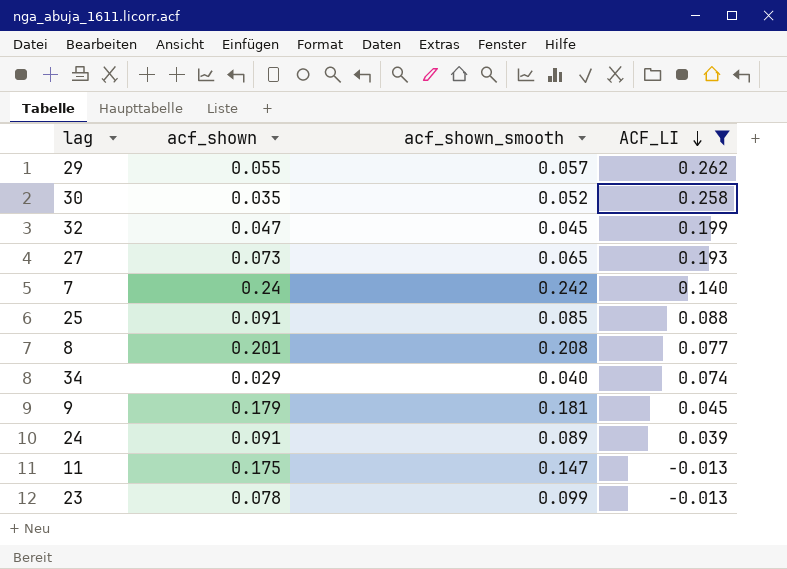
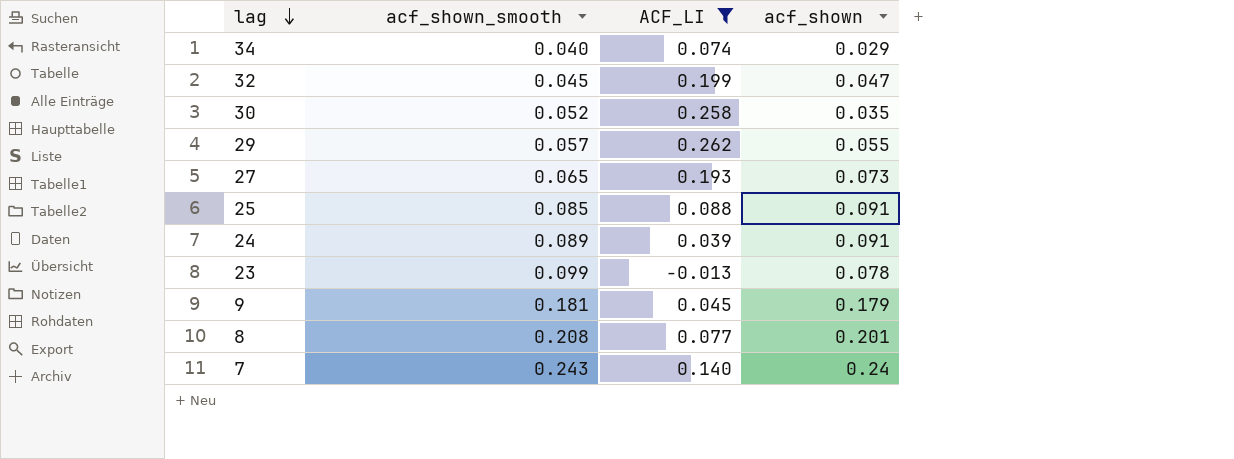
row order: ACF_LI descending -> lag descending
column acf_shown | position: 2 -> 4
row 11: 0.175 | 0.147 | -0.013 -> none
7 | acf_shown_smooth: 0.242 -> 0.243

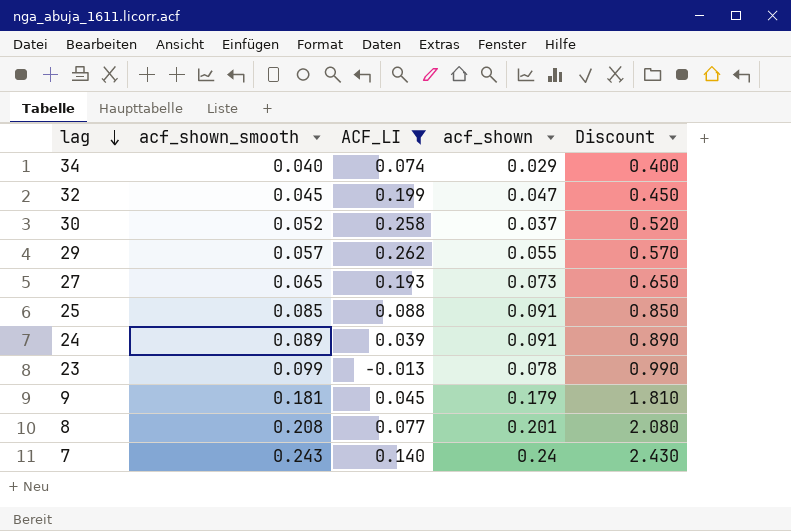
column Discount | formula: none -> [acf_shown_smooth] * 10
30 | acf_shown: 0.035 -> 0.037

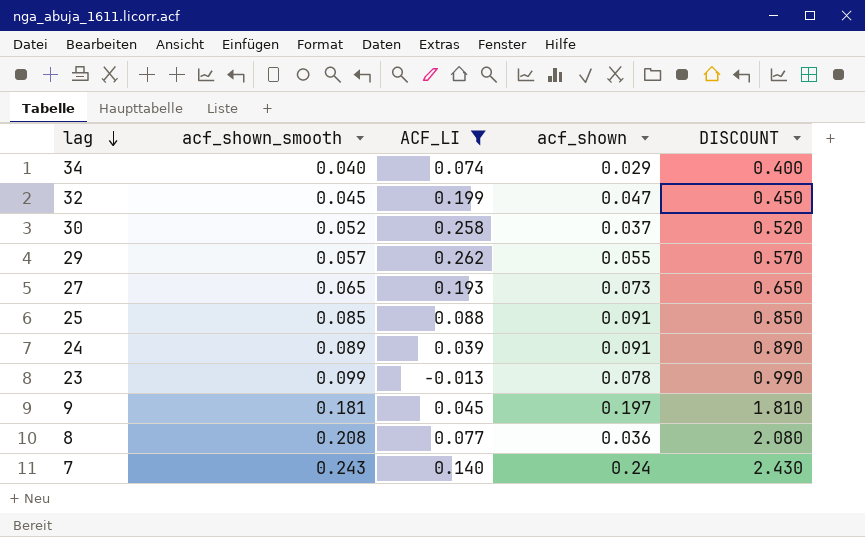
column name: Discount -> DISCOUNT
9 | acf_shown: 0.179 -> 0.197
8 | acf_shown: 0.201 -> 0.036

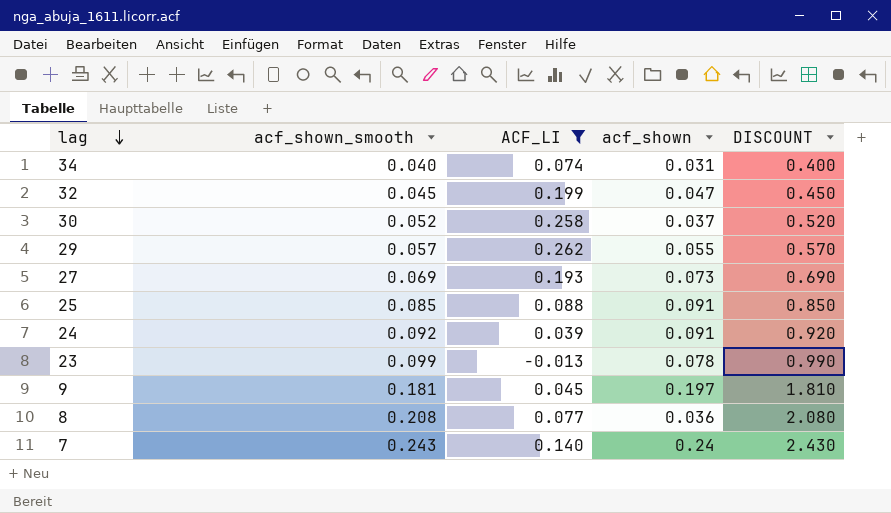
34 | acf_shown: 0.029 -> 0.031
27 | acf_shown_smooth: 0.065 -> 0.069
27 | DISCOUNT: 0.650 -> 0.690
24 | acf_shown_smooth: 0.089 -> 0.092
24 | DISCOUNT: 0.890 -> 0.920

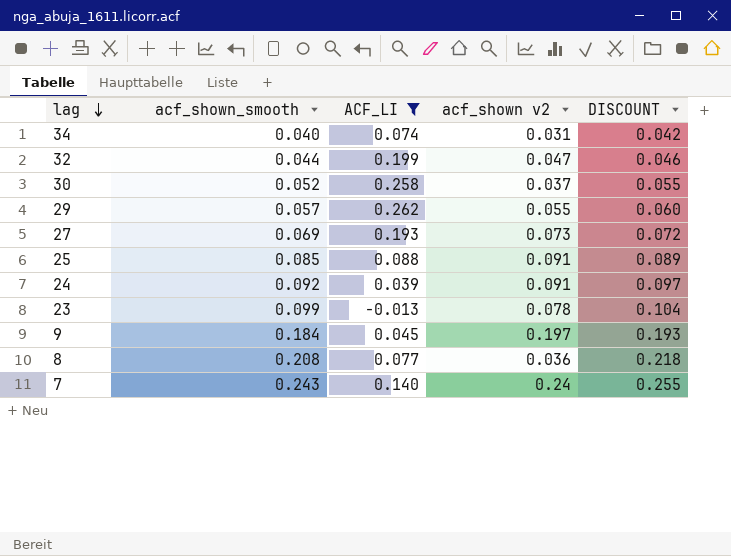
column name: acf_shown -> acf_shown v2
column DISCOUNT | formula: [acf_shown_smooth] * 10 -> [acf_shown_smooth] * 1.05
32 | acf_shown_smooth: 0.045 -> 0.044
9 | acf_shown_smooth: 0.181 -> 0.184

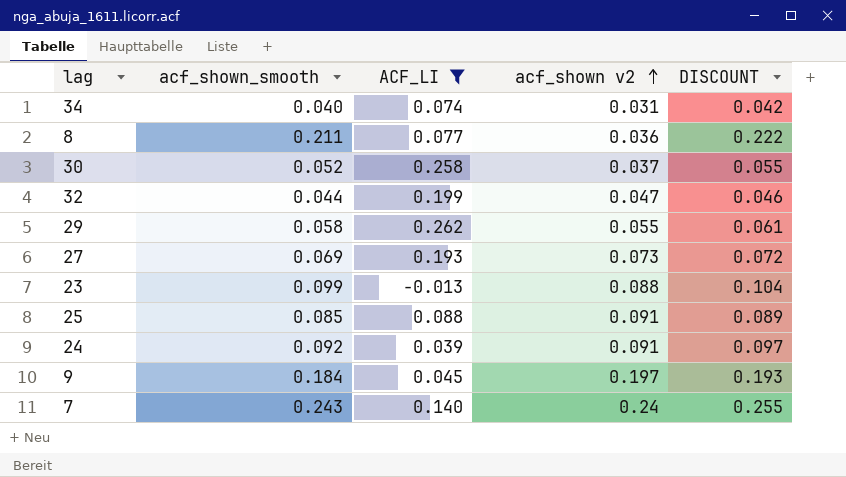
row order: lag descending -> acf_shown v2 ascending
8 | acf_shown_smooth: 0.208 -> 0.211
8 | DISCOUNT: 0.218 -> 0.222
29 | acf_shown_smooth: 0.057 -> 0.058
29 | DISCOUNT: 0.060 -> 0.061
23 | acf_shown v2: 0.078 -> 0.088

